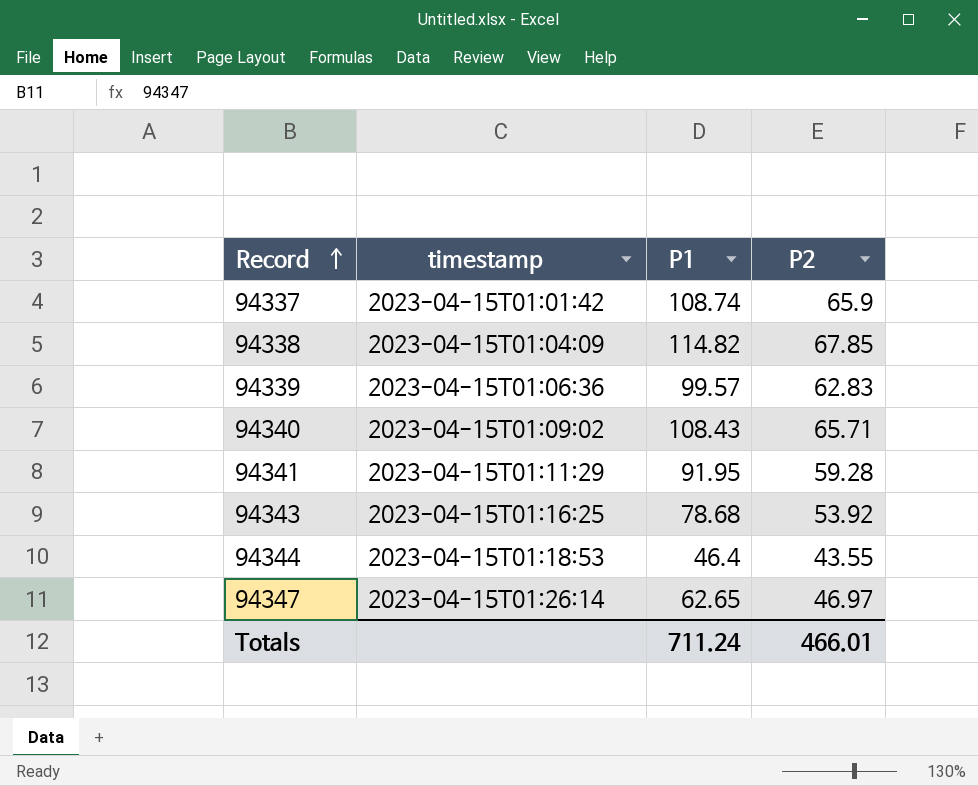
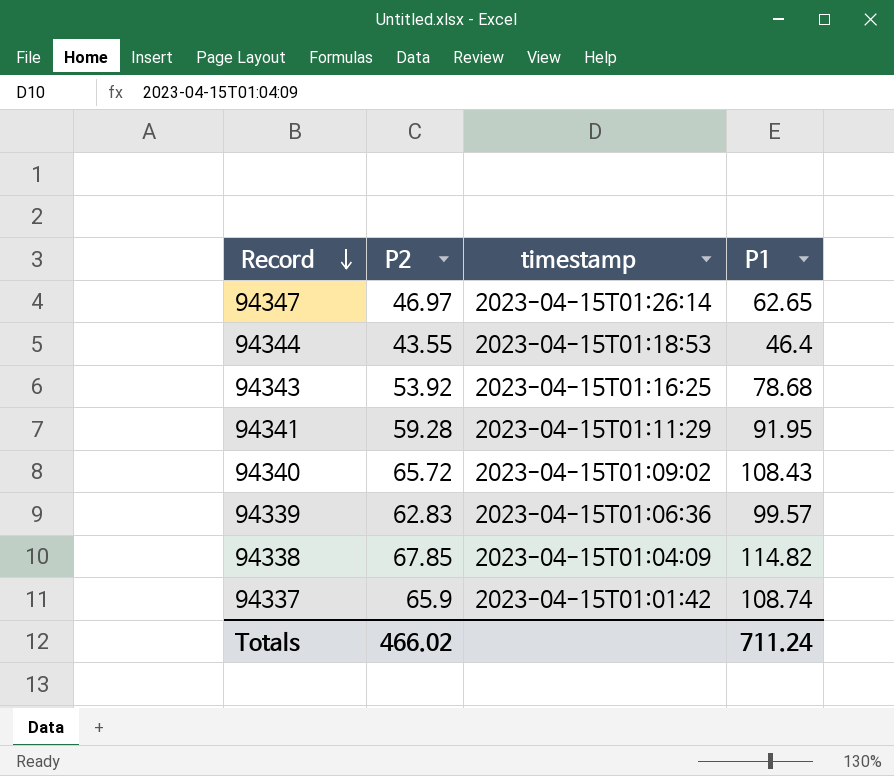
row order: Record ascending -> Record descending
column P2 | position: 4 -> 2
94340 | P2: 65.71 -> 65.72
Totals | P2: 466.01 -> 466.02

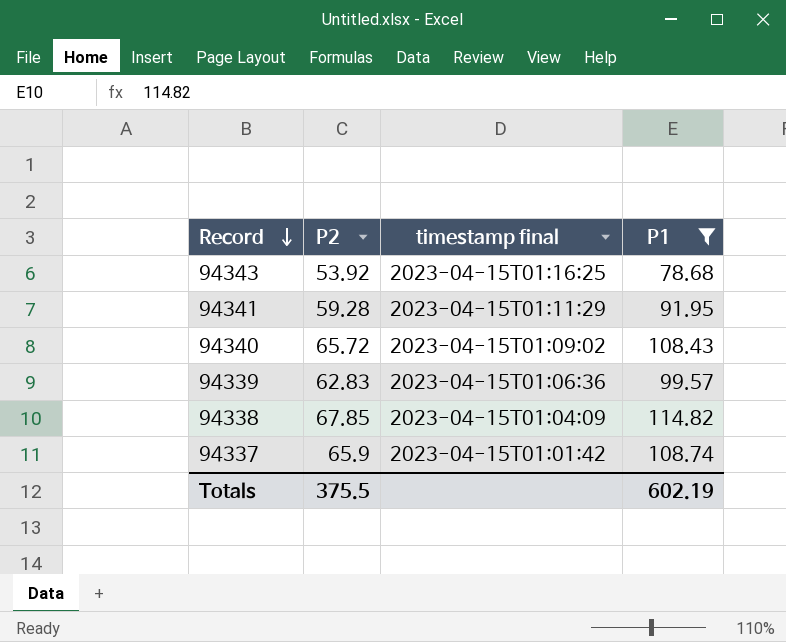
filter: none -> P1 >= 78.68
column name: timestamp -> timestamp final
Totals | P2: 466.02 -> 375.5
Totals | P1: 711.24 -> 602.19

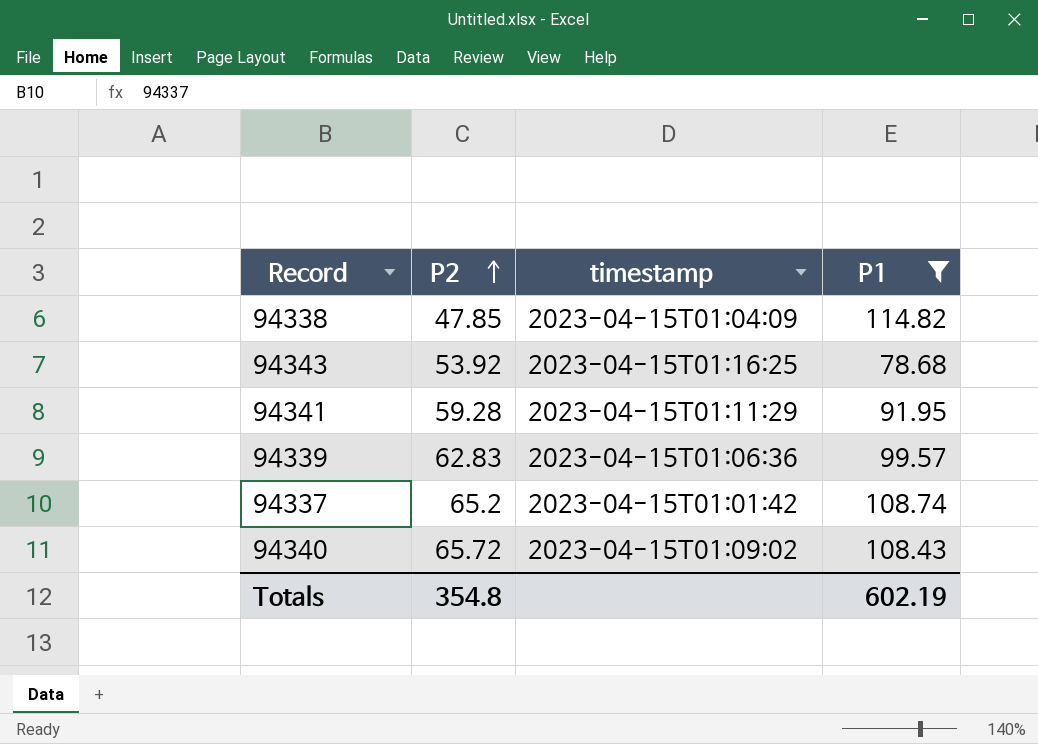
row order: Record descending -> P2 ascending
column name: timestamp final -> timestamp
94338 | P2: 67.85 -> 47.85
94337 | P2: 65.9 -> 65.2
Totals | P2: 375.5 -> 354.8

